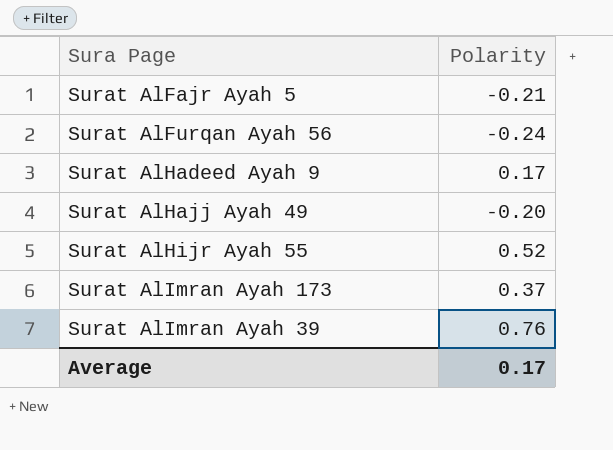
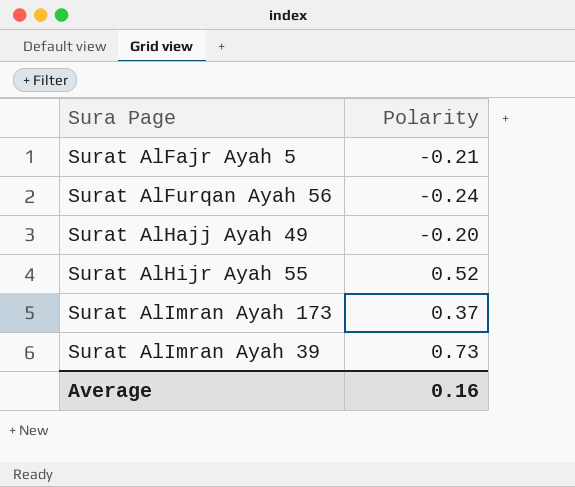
row Surat AlHadeed Ayah 9: 0.17 -> none
Surat AlImran Ayah 39 | Polarity: 0.76 -> 0.73
Average | Polarity: 0.17 -> 0.16

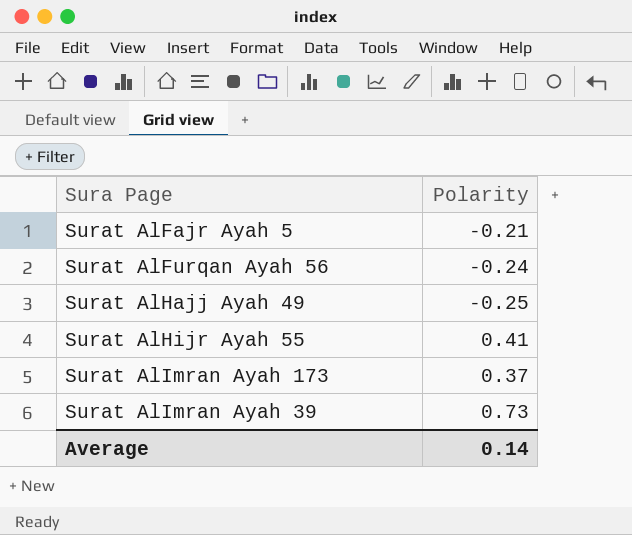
Surat AlHajj Ayah 49 | Polarity: -0.20 -> -0.25
Surat AlHijr Ayah 55 | Polarity: 0.52 -> 0.41
Average | Polarity: 0.16 -> 0.14

